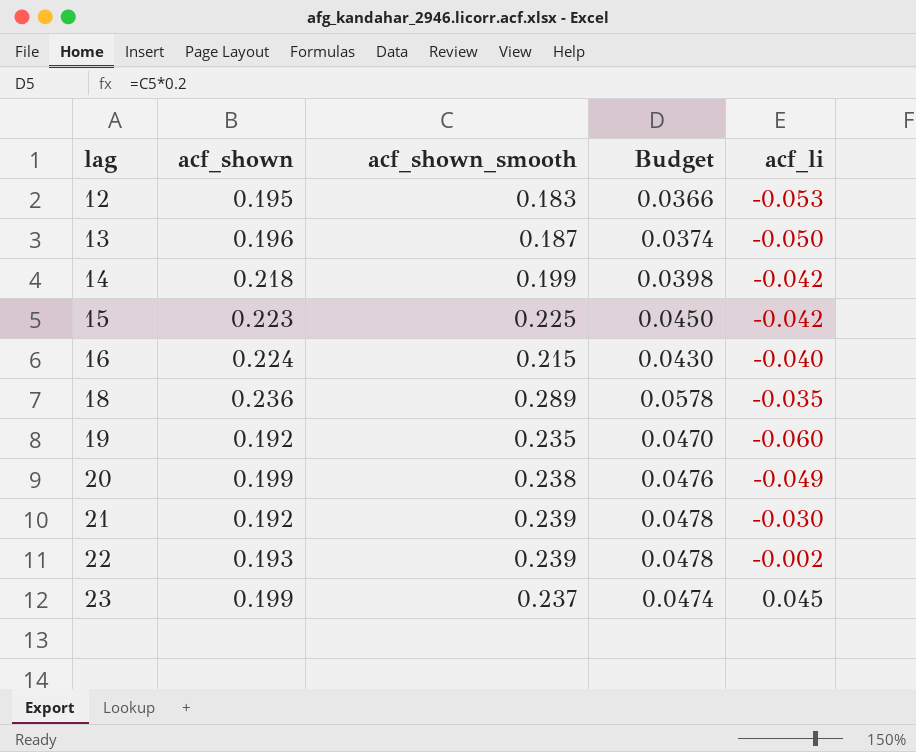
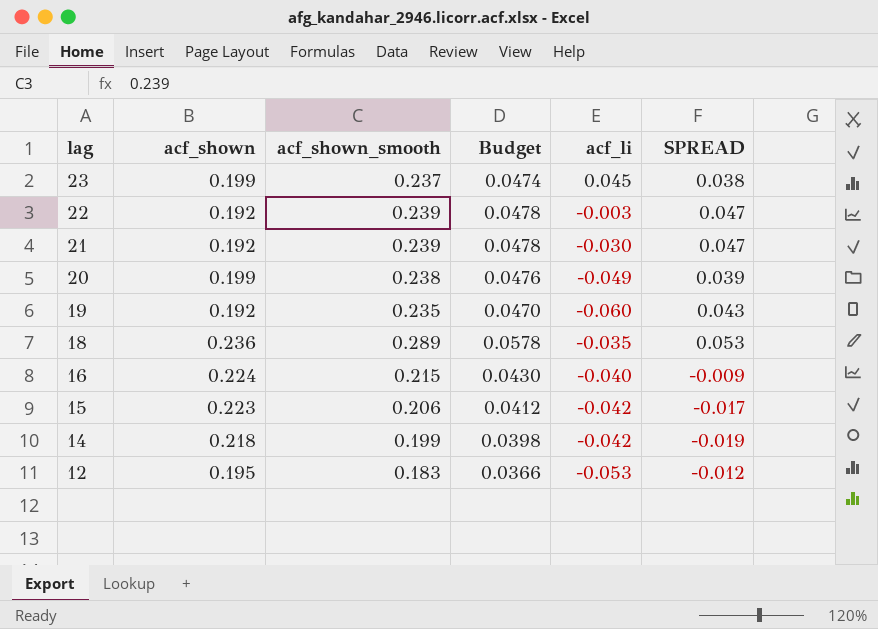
row order: lag ascending -> lag descending
column SPREAD | formula: none -> [acf_shown_smooth] - [acf_shown]
row 13: 0.196 | 0.187 | 0.0374 | -0.050 -> none
22 | acf_shown: 0.193 -> 0.192
22 | acf_li: -0.002 -> -0.003
15 | acf_shown_smooth: 0.225 -> 0.206
15 | Budget: 0.0450 -> 0.0412

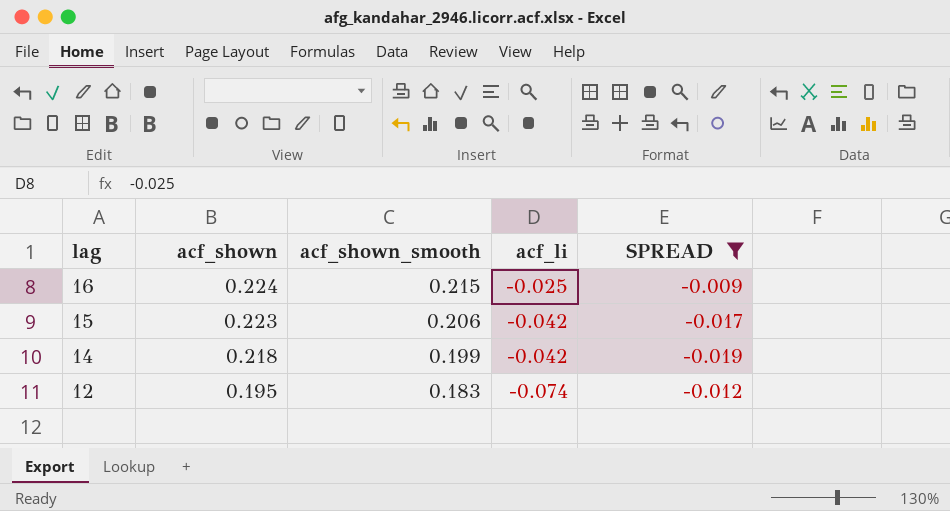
filter: none -> SPREAD <= -0.009
column Budget | formula: [acf_shown_smooth] * 0.2 -> none
16 | acf_li: -0.040 -> -0.025
12 | acf_li: -0.053 -> -0.074

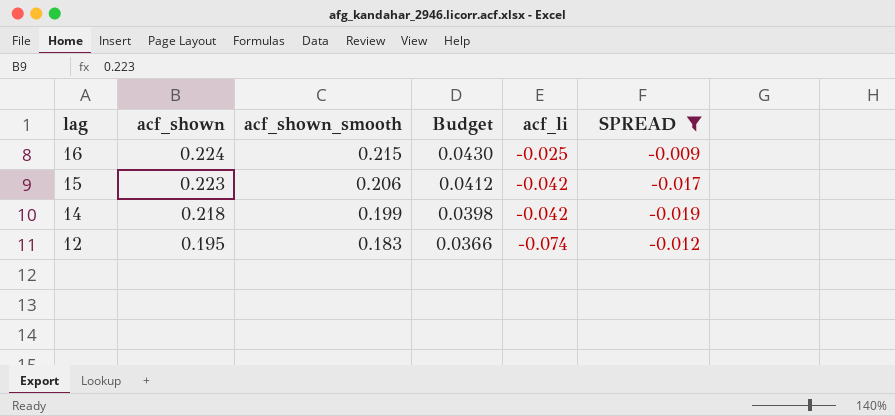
column Budget | formula: none -> [acf_shown_smooth] * 0.2

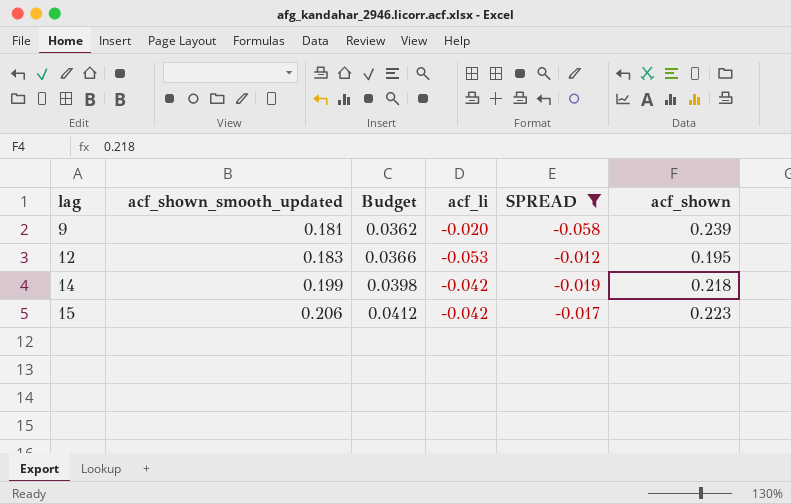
row order: lag descending -> lag ascending
column name: acf_shown_smooth -> acf_shown_smooth_updated
column acf_shown | position: 2 -> 6
row 16: 0.224 | 0.215 | 0.0430 | -0.025 | -0.009 -> none
row 9: none -> 0.181 | 0.0362 | -0.020 | -0.058 | 0.239
12 | acf_li: -0.074 -> -0.053

